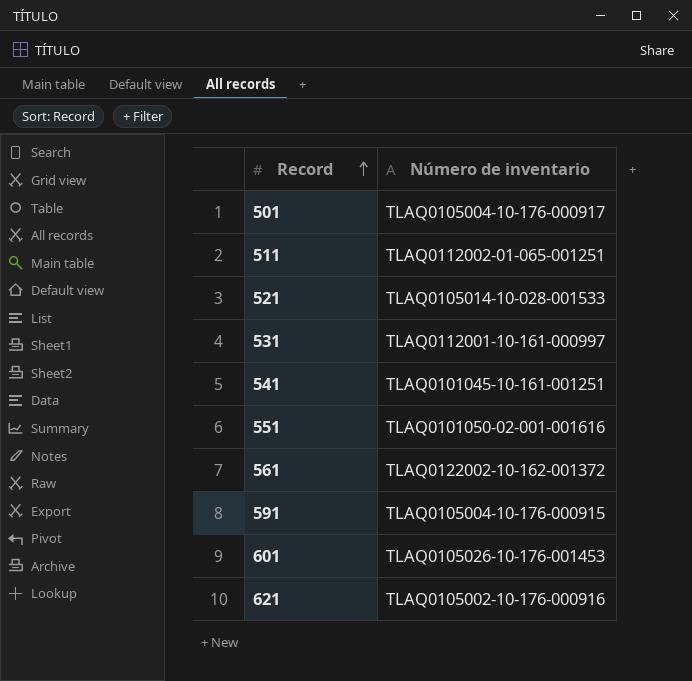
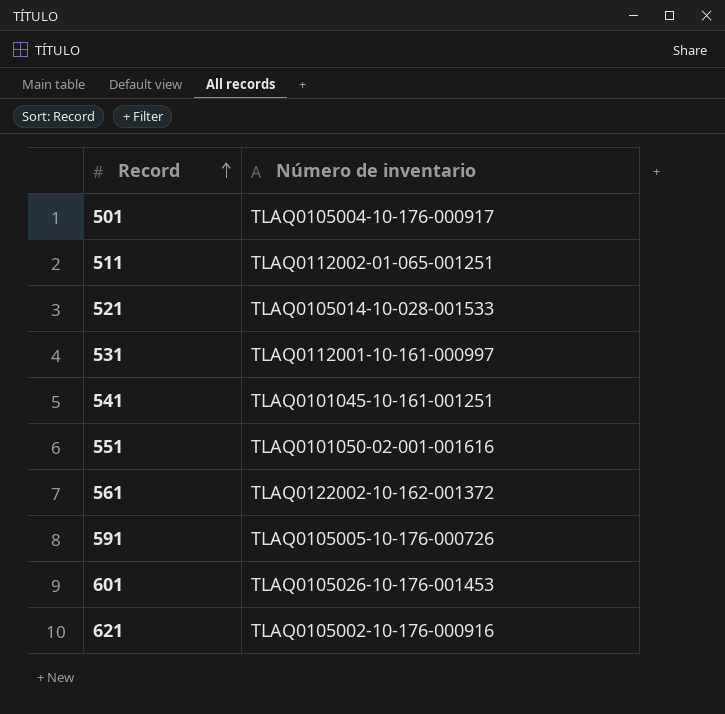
591 | Número de inventario: TLAQ0105004-10-176-000915 -> TLAQ0105005-10-176-000726

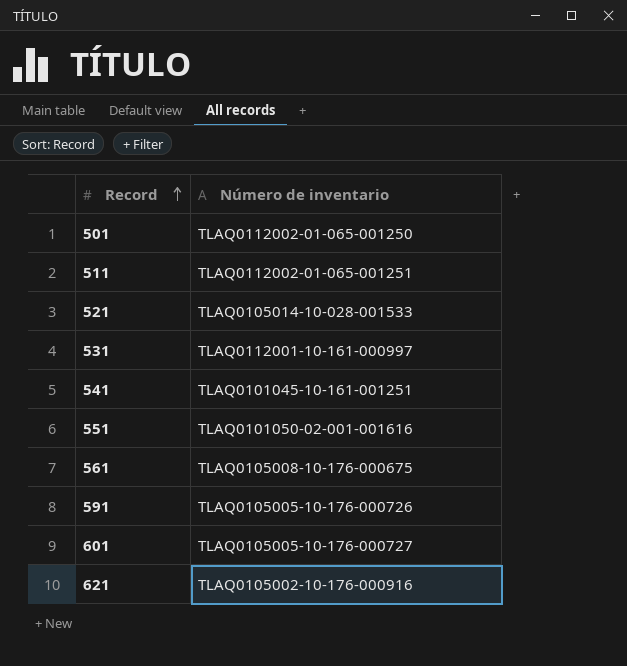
501 | Número de inventario: TLAQ0105004-10-176-000917 -> TLAQ0112002-01-065-001250
561 | Número de inventario: TLAQ0122002-10-162-001372 -> TLAQ0105008-10-176-000675
601 | Número de inventario: TLAQ0105026-10-176-001453 -> TLAQ0105005-10-176-000727

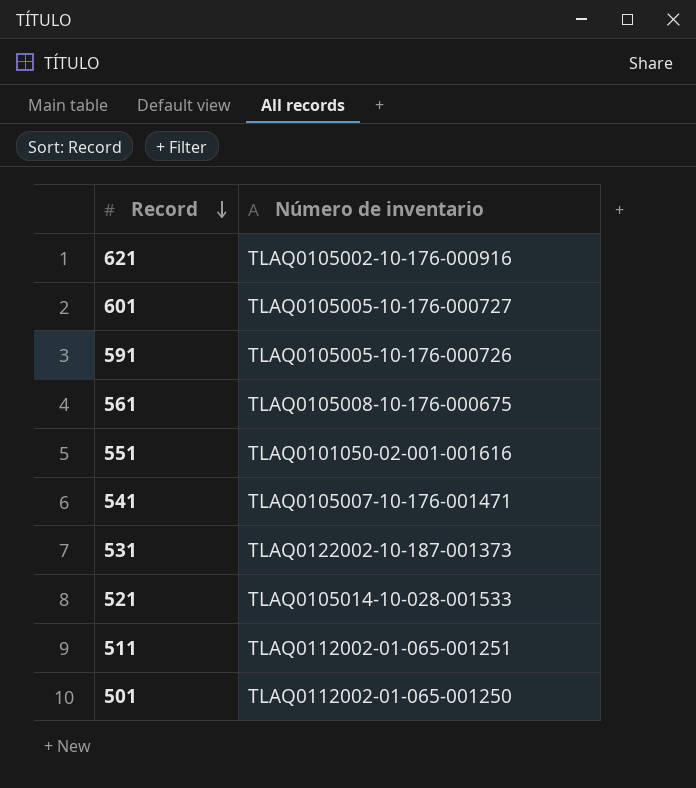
row order: Record ascending -> Record descending
541 | Número de inventario: TLAQ0101045-10-161-001251 -> TLAQ0105007-10-176-001471
531 | Número de inventario: TLAQ0112001-10-161-000997 -> TLAQ0122002-10-187-001373

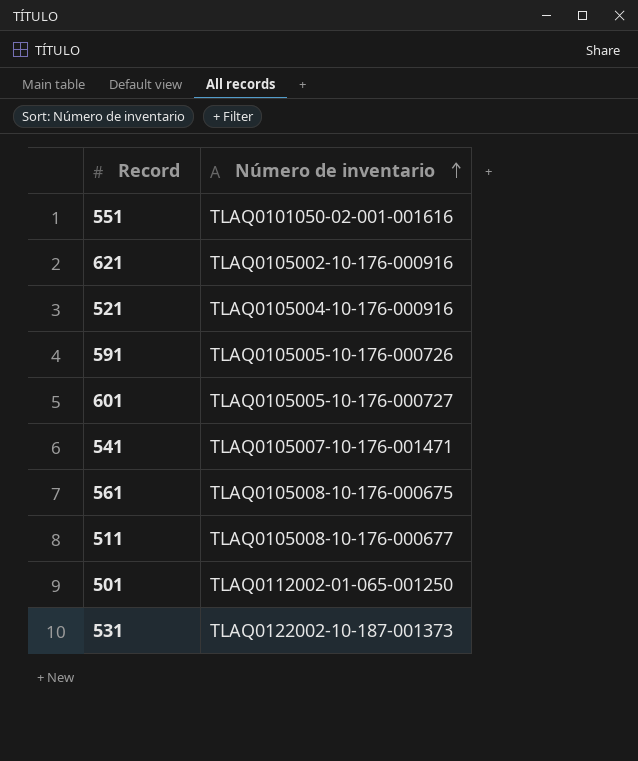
row order: Record descending -> Número de inventario ascending
521 | Número de inventario: TLAQ0105014-10-028-001533 -> TLAQ0105004-10-176-000916
511 | Número de inventario: TLAQ0112002-01-065-001251 -> TLAQ0105008-10-176-000677

